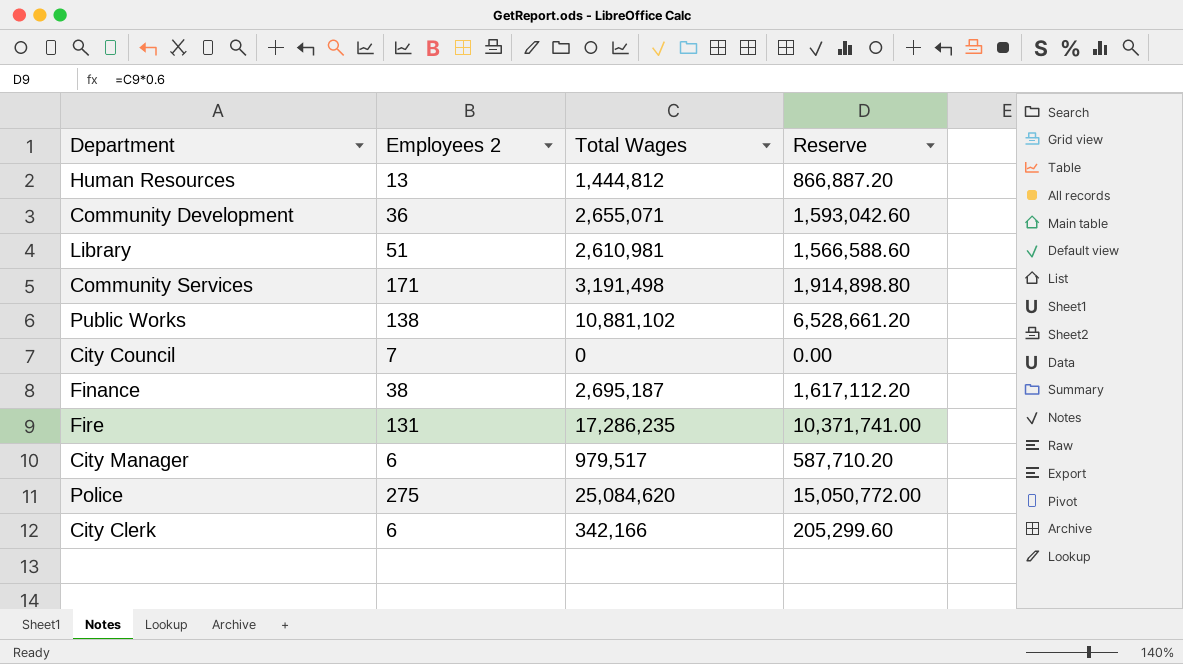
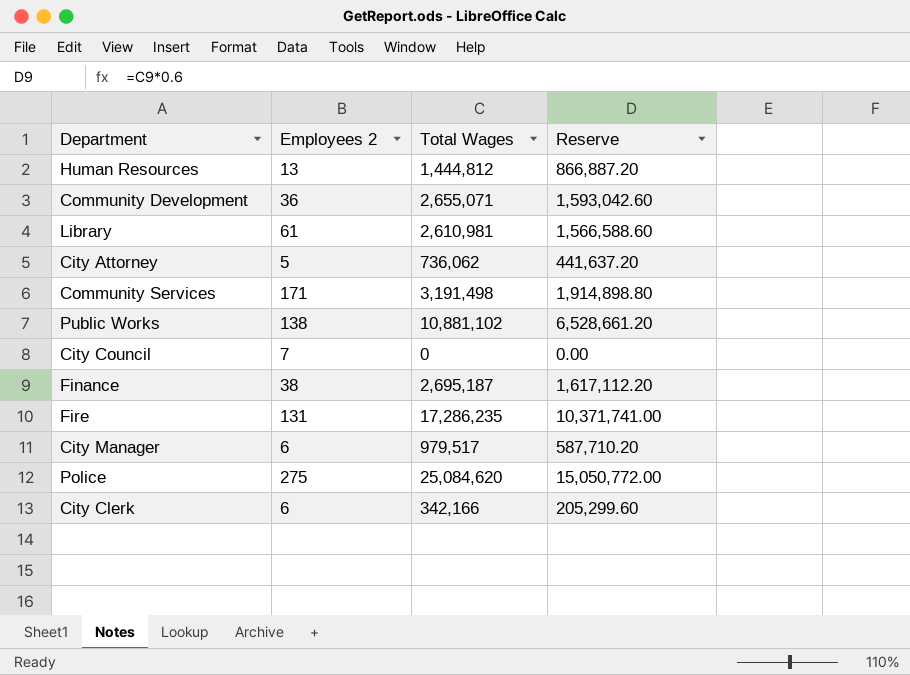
Library | Employees 2: 51 -> 61
row City Attorney: none -> 5 | 736,062 | 441,637.20

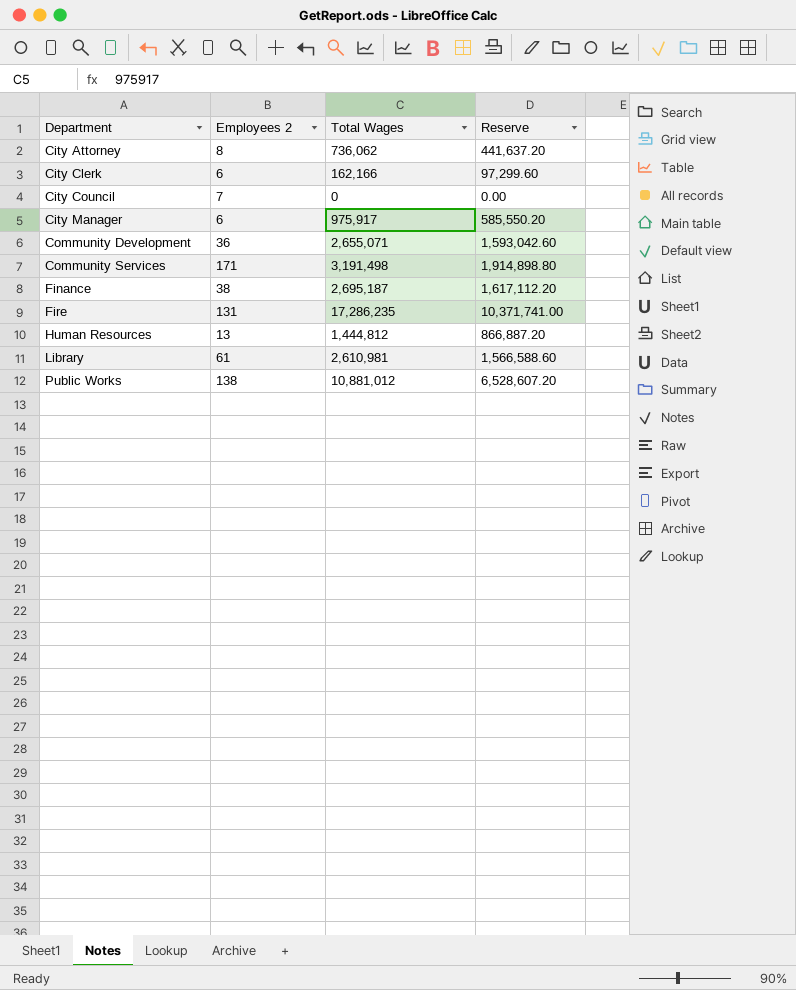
row order: none -> Department ascending
row Police: 275 | 25,084,620 | 15,050,772.00 -> none
City Attorney | Employees 2: 5 -> 8
City Clerk | Total Wages: 342,166 -> 162,166
City Clerk | Reserve: 205,299.60 -> 97,299.60
City Manager | Total Wages: 979,517 -> 975,917
City Manager | Reserve: 587,710.20 -> 585,550.20
Public Works | Total Wages: 10,881,102 -> 10,881,012
Public Works | Reserve: 6,528,661.20 -> 6,528,607.20

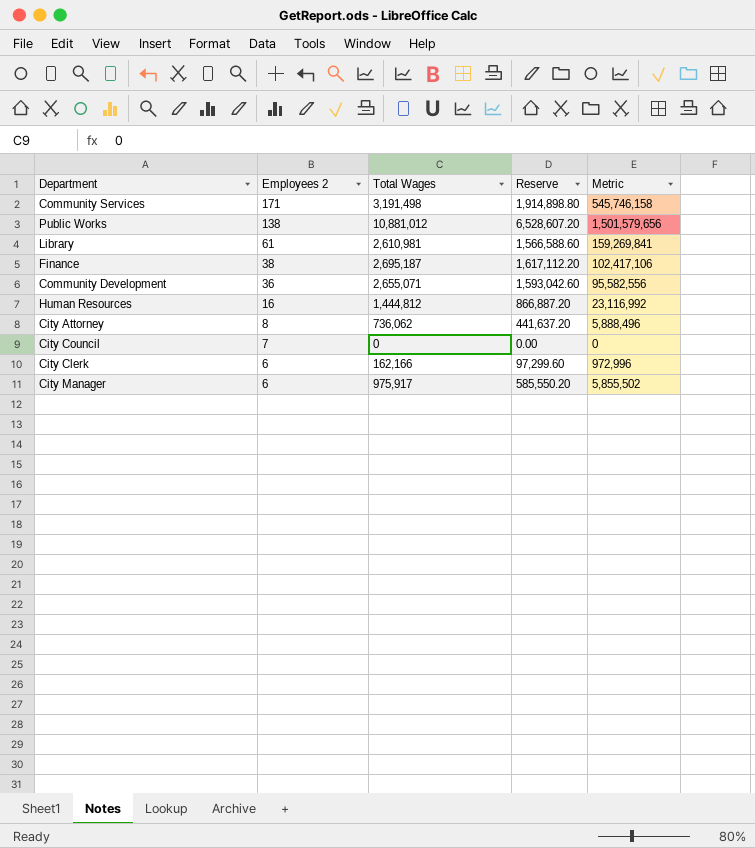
row order: Department ascending -> Employees 2 descending
column Metric | formula: none -> [Employees 2] * [Total Wages]
row Fire: 131 | 17,286,235 | 10,371,741.00 -> none
Human Resources | Employees 2: 13 -> 16

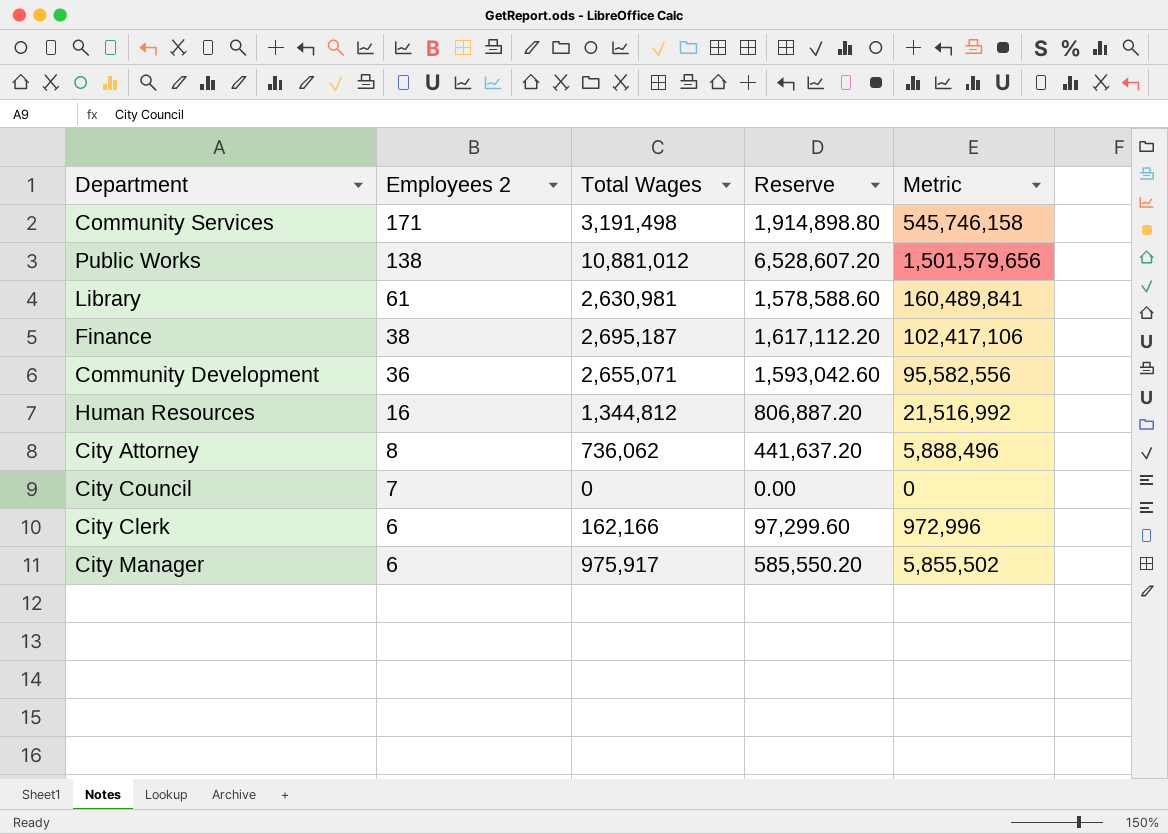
Library | Total Wages: 2,610,981 -> 2,630,981
Library | Reserve: 1,566,588.60 -> 1,578,588.60
Library | Metric: 159,269,841 -> 160,489,841
Human Resources | Total Wages: 1,444,812 -> 1,344,812
Human Resources | Reserve: 866,887.20 -> 806,887.20
Human Resources | Metric: 23,116,992 -> 21,516,992

